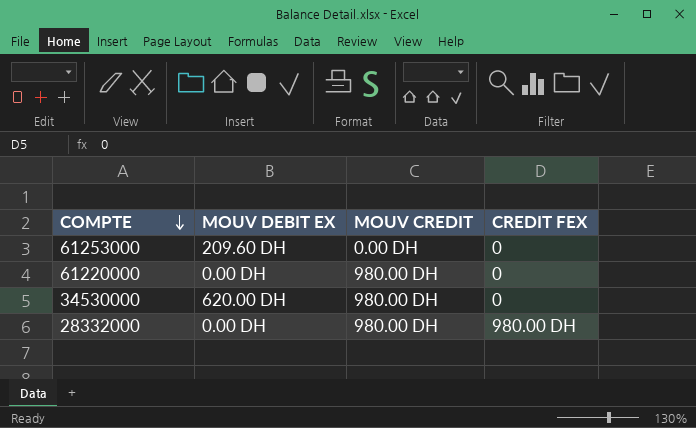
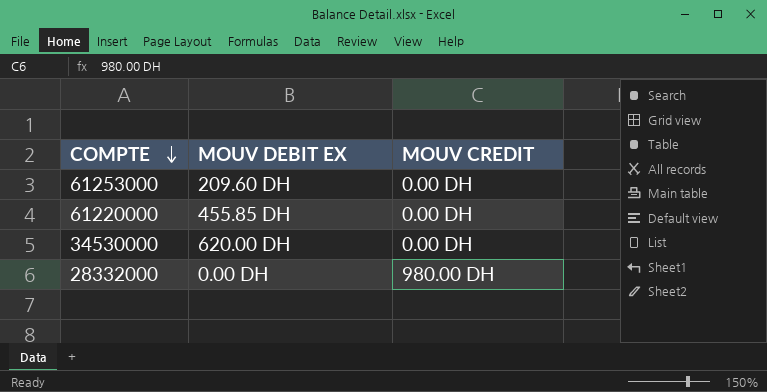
column CREDIT FEX | position: 4 -> none
61220000 | MOUV DEBIT EX: 0.00 DH -> 455.85 DH
61220000 | MOUV CREDIT: 980.00 DH -> 0.00 DH
34530000 | MOUV CREDIT: 980.00 DH -> 0.00 DH

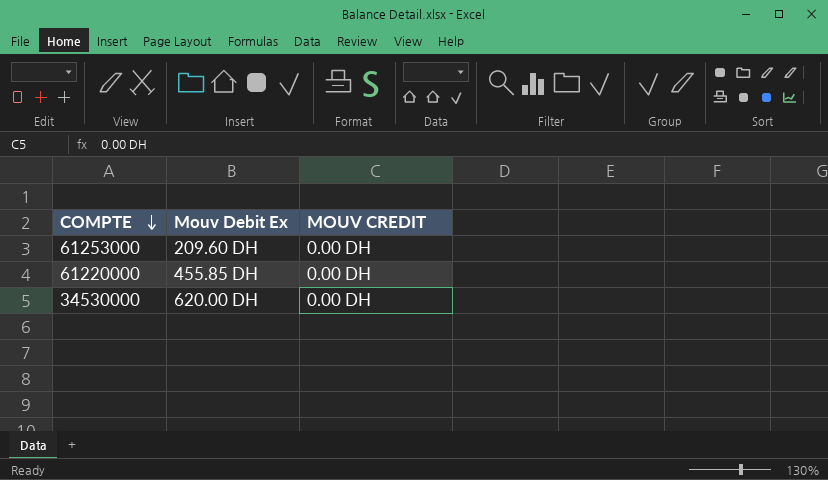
column name: MOUV DEBIT EX -> Mouv Debit Ex
row 28332000: 0.00 DH | 980.00 DH -> none

